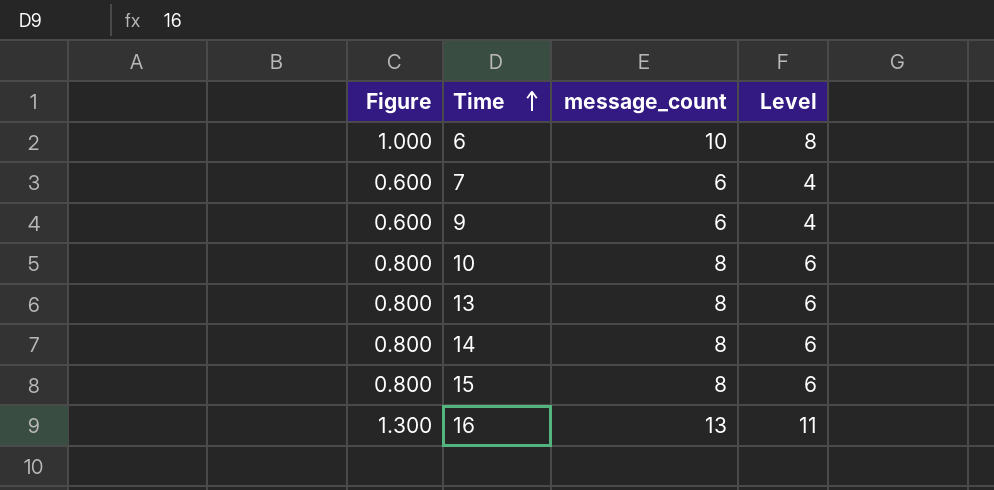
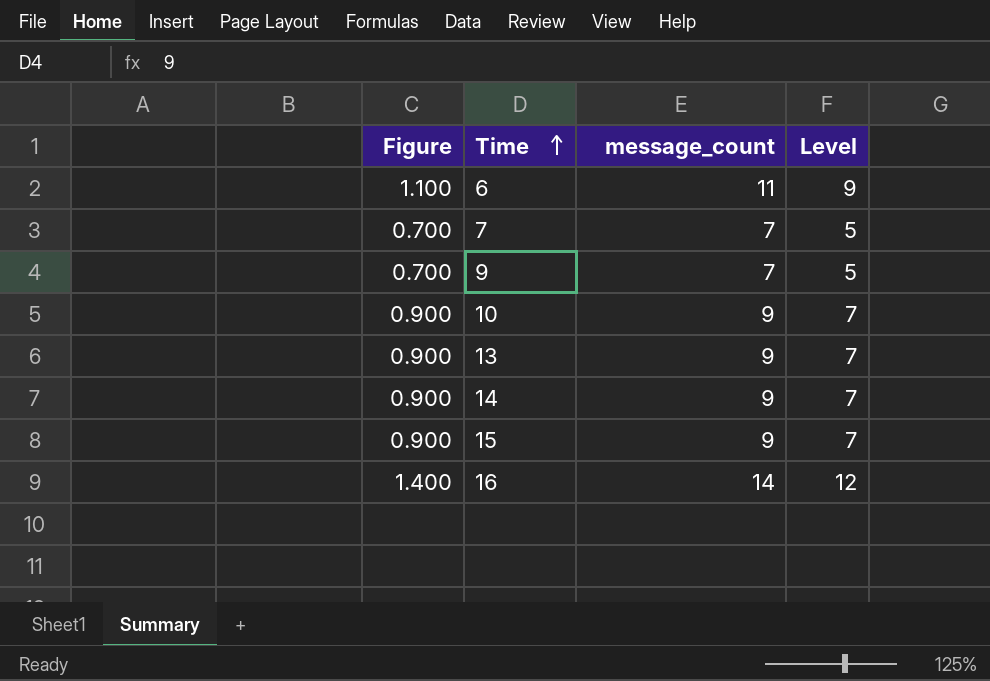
6 | Figure: 1.000 -> 1.100
6 | message_count: 10 -> 11
6 | Level: 8 -> 9
7 | Figure: 0.600 -> 0.700
7 | message_count: 6 -> 7
7 | Level: 4 -> 5
9 | Figure: 0.600 -> 0.700
9 | message_count: 6 -> 7
9 | Level: 4 -> 5
10 | Figure: 0.800 -> 0.900
10 | message_count: 8 -> 9
10 | Level: 6 -> 7
13 | Figure: 0.800 -> 0.900
13 | message_count: 8 -> 9
13 | Level: 6 -> 7
14 | Figure: 0.800 -> 0.900
14 | message_count: 8 -> 9
14 | Level: 6 -> 7
15 | Figure: 0.800 -> 0.900
15 | message_count: 8 -> 9
15 | Level: 6 -> 7
16 | Figure: 1.300 -> 1.400
16 | message_count: 13 -> 14
16 | Level: 11 -> 12

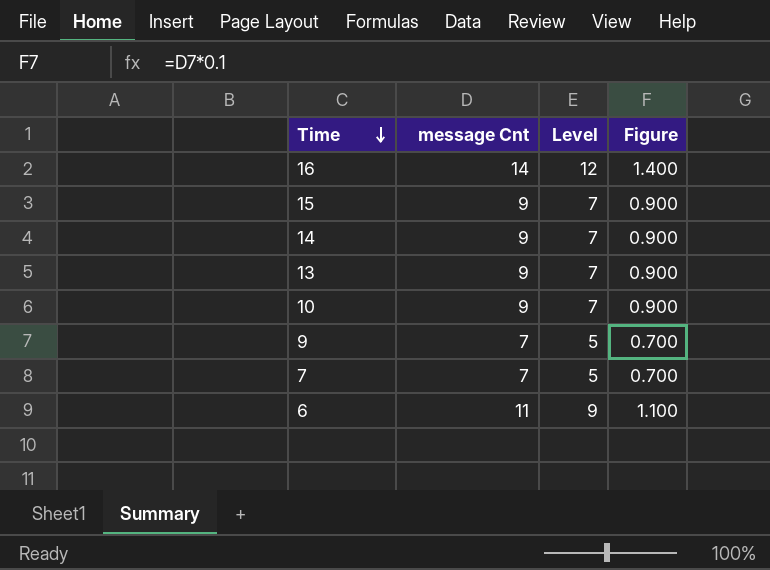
row order: Time ascending -> Time descending
column name: message_count -> message Cnt
column Figure | position: 1 -> 4

